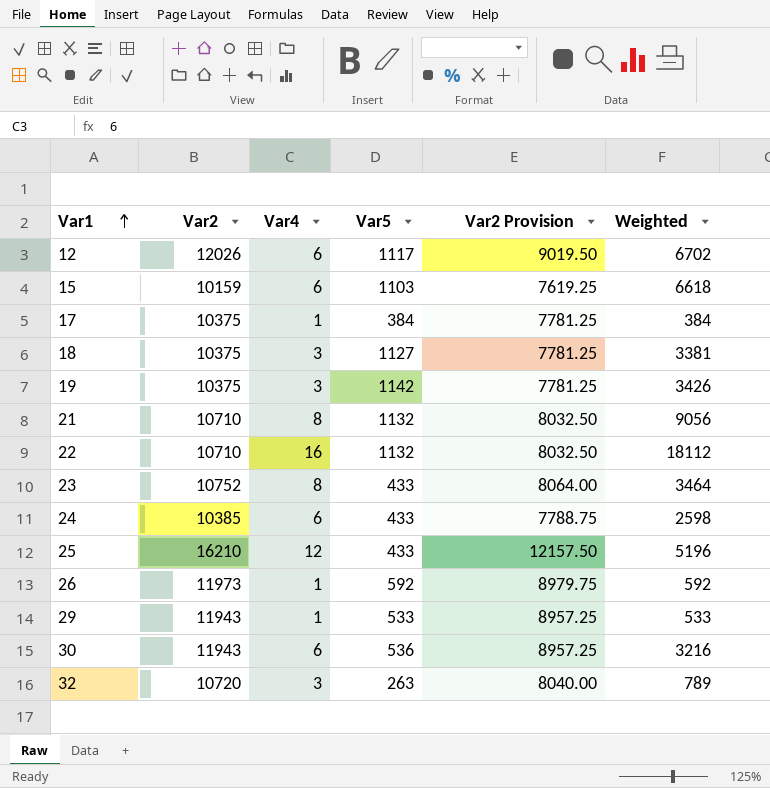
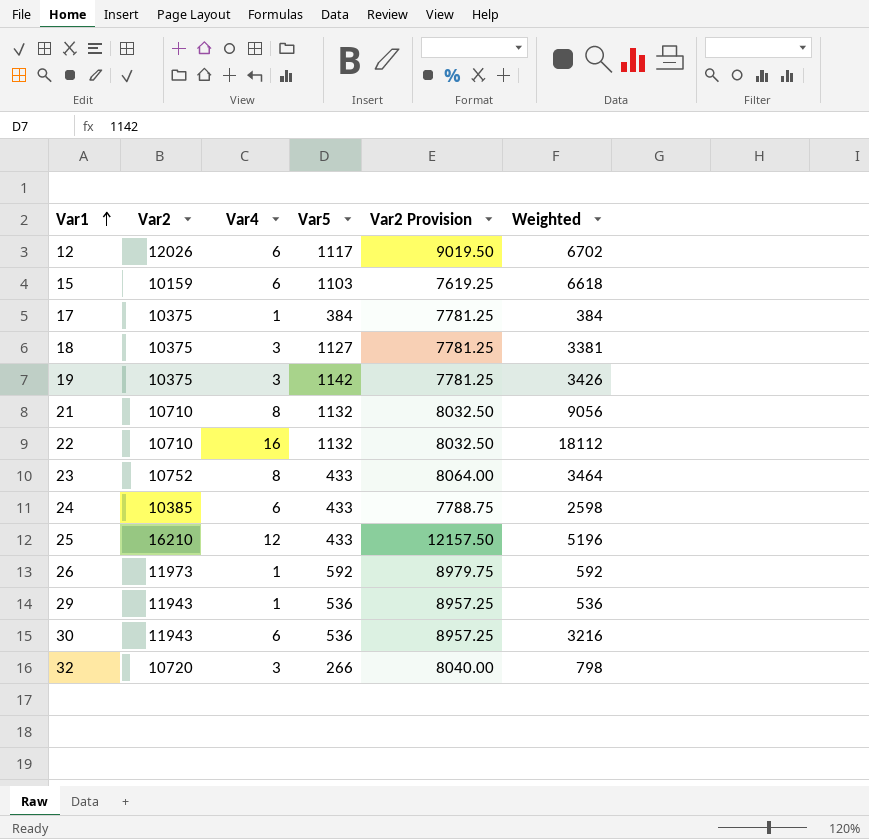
29 | Var5: 533 -> 536
29 | Weighted: 533 -> 536
32 | Var5: 263 -> 266
32 | Weighted: 789 -> 798

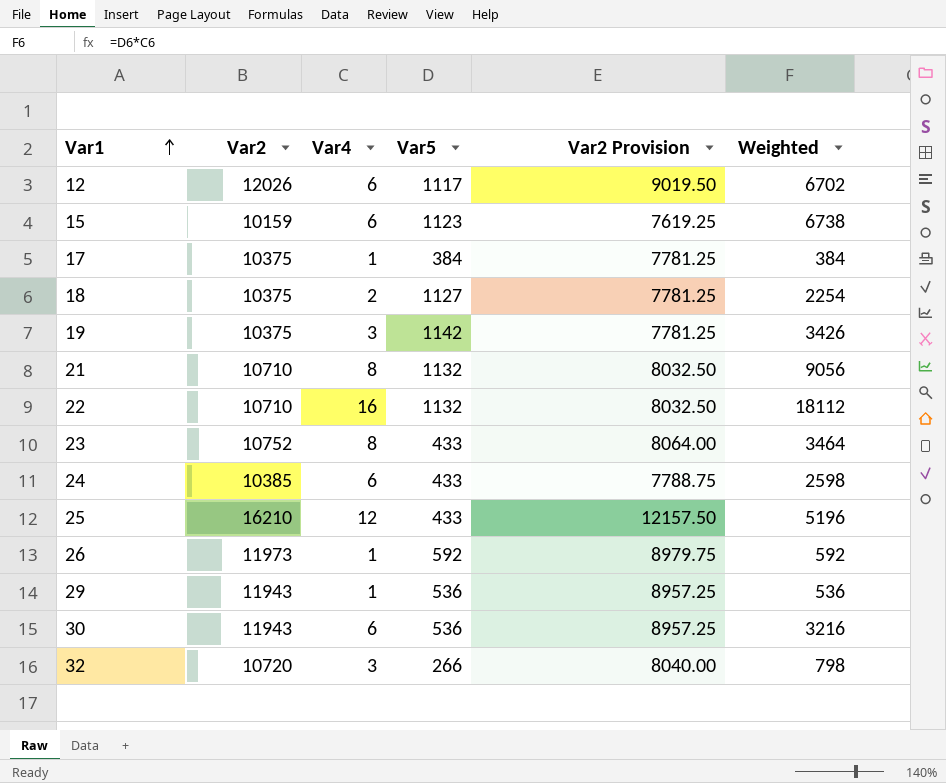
15 | Var5: 1103 -> 1123
15 | Weighted: 6618 -> 6738
18 | Var4: 3 -> 2
18 | Weighted: 3381 -> 2254

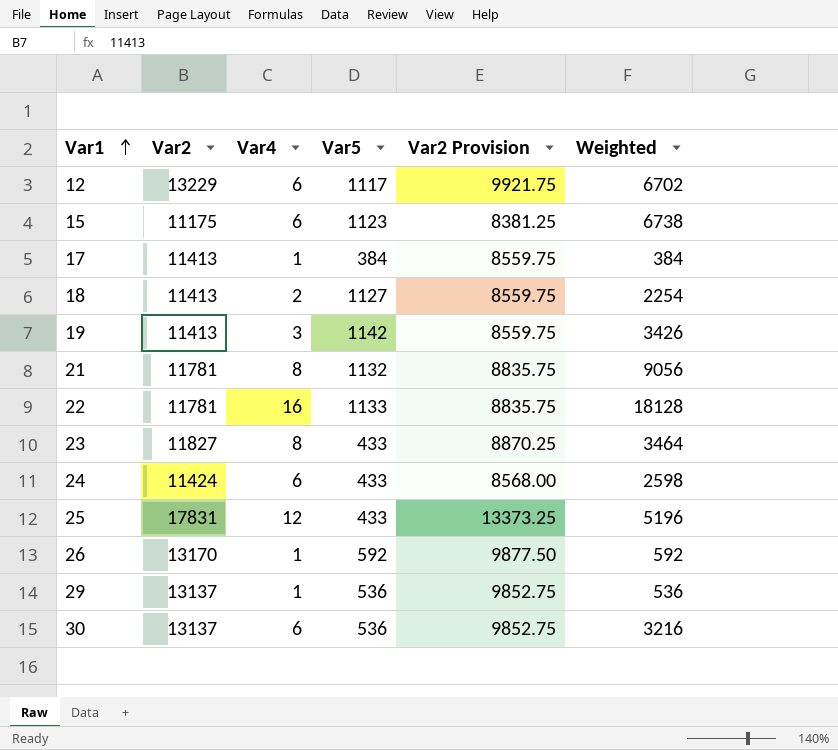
row 32: 10720 | 3 | 266 | 8040.00 | 798 -> none
12 | Var2: 12026 -> 13229
12 | Var2 Provision: 9019.50 -> 9921.75
15 | Var2: 10159 -> 11175
15 | Var2 Provision: 7619.25 -> 8381.25
17 | Var2: 10375 -> 11413
17 | Var2 Provision: 7781.25 -> 8559.75
18 | Var2: 10375 -> 11413
18 | Var2 Provision: 7781.25 -> 8559.75
19 | Var2: 10375 -> 11413
19 | Var2 Provision: 7781.25 -> 8559.75
21 | Var2: 10710 -> 11781
21 | Var2 Provision: 8032.50 -> 8835.75
22 | Var2: 10710 -> 11781
22 | Var5: 1132 -> 1133
22 | Var2 Provision: 8032.50 -> 8835.75
22 | Weighted: 18112 -> 18128
23 | Var2: 10752 -> 11827
23 | Var2 Provision: 8064.00 -> 8870.25
24 | Var2: 10385 -> 11424
24 | Var2 Provision: 7788.75 -> 8568.00
25 | Var2: 16210 -> 17831
25 | Var2 Provision: 12157.50 -> 13373.25
26 | Var2: 11973 -> 13170
26 | Var2 Provision: 8979.75 -> 9877.50
29 | Var2: 11943 -> 13137
29 | Var2 Provision: 8957.25 -> 9852.75
30 | Var2: 11943 -> 13137
30 | Var2 Provision: 8957.25 -> 9852.75

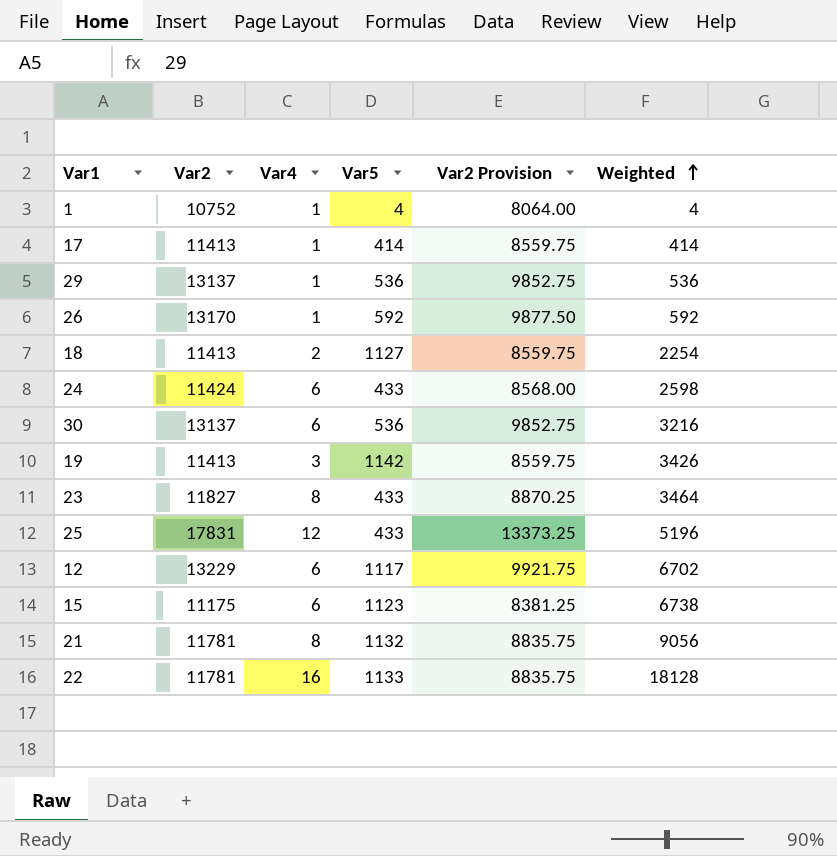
row order: Var1 ascending -> Weighted ascending
row 1: none -> 10752 | 1 | 4 | 8064.00 | 4
17 | Var5: 384 -> 414
17 | Weighted: 384 -> 414

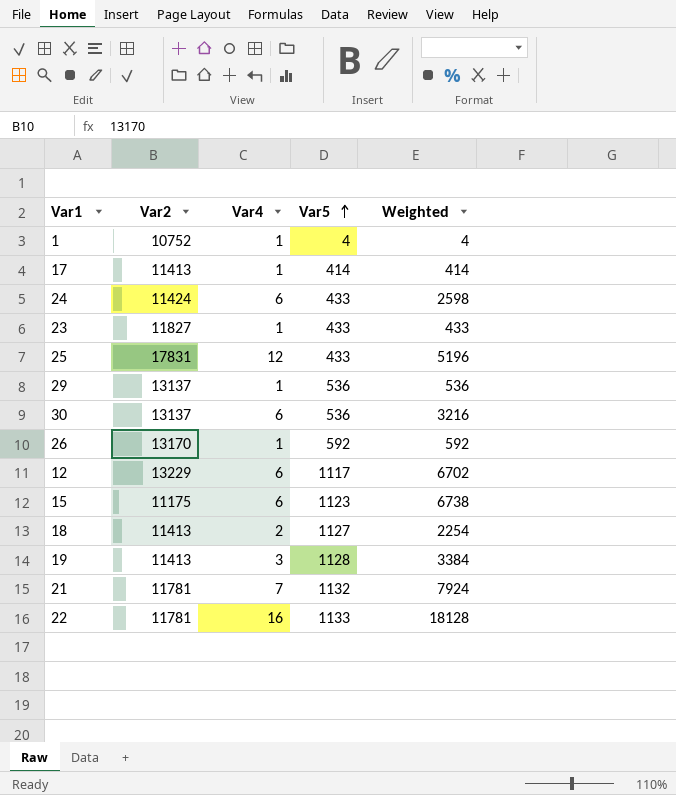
row order: Weighted ascending -> Var5 ascending
column Var2 Provision | formula: [Var2] * 0.75 -> none
23 | Var4: 8 -> 1
23 | Weighted: 3464 -> 433
19 | Var5: 1142 -> 1128
19 | Weighted: 3426 -> 3384
21 | Var4: 8 -> 7
21 | Weighted: 9056 -> 7924

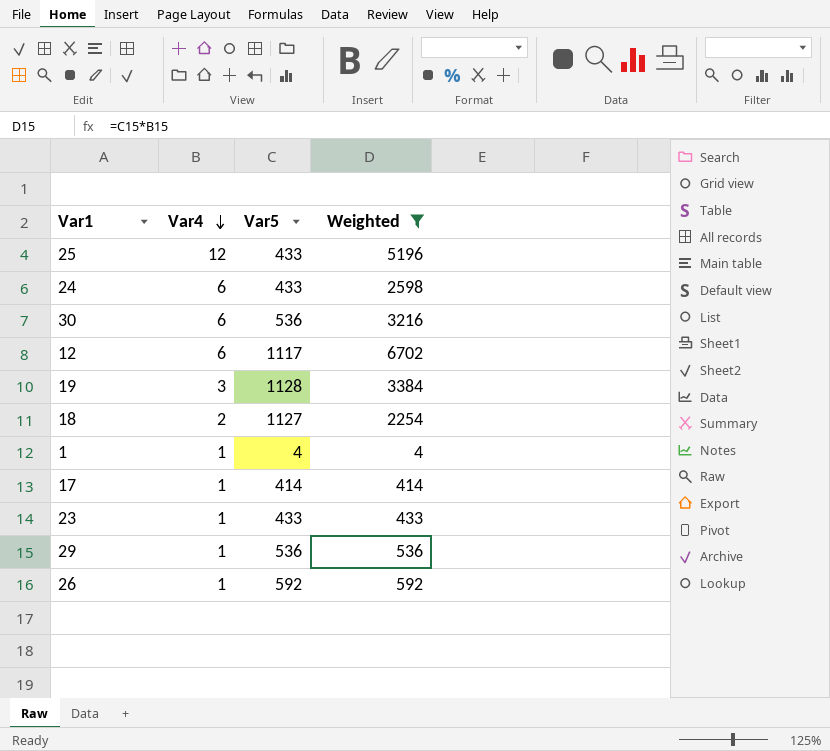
filter: none -> Weighted <= 6702
row order: Var5 ascending -> Var4 descending
column Var2 | position: 2 -> none

